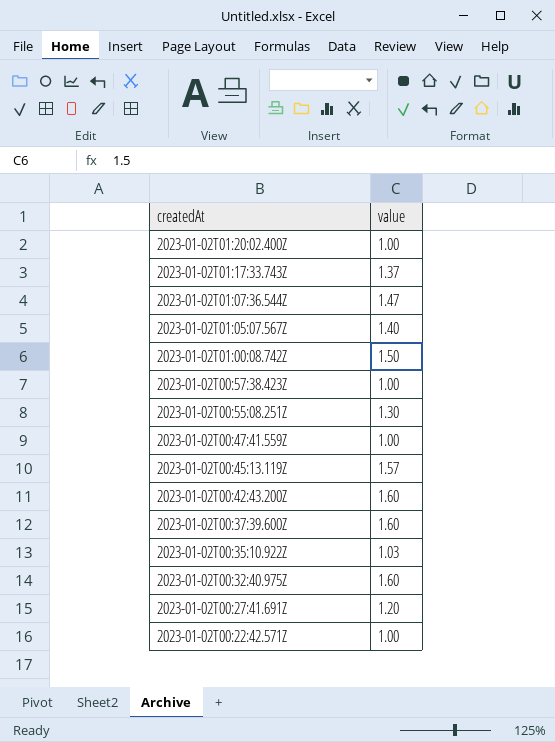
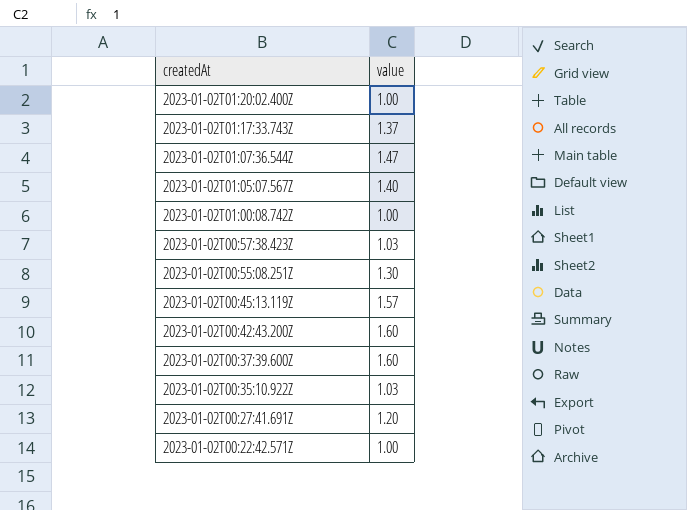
row 2023-01-02T00:47:41.559Z: 1.00 -> none
row 2023-01-02T00:32:40.975Z: 1.60 -> none
2023-01-02T01:00:08.742Z | value: 1.50 -> 1.00
2023-01-02T00:57:38.423Z | value: 1.00 -> 1.03

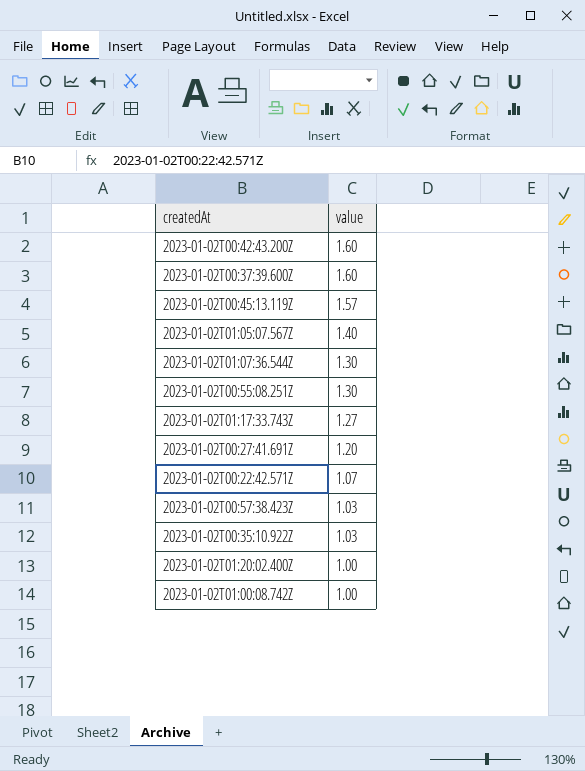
row order: createdAt descending -> value descending
2023-01-02T01:07:36.544Z | value: 1.47 -> 1.30
2023-01-02T01:17:33.743Z | value: 1.37 -> 1.27
2023-01-02T00:22:42.571Z | value: 1.00 -> 1.07

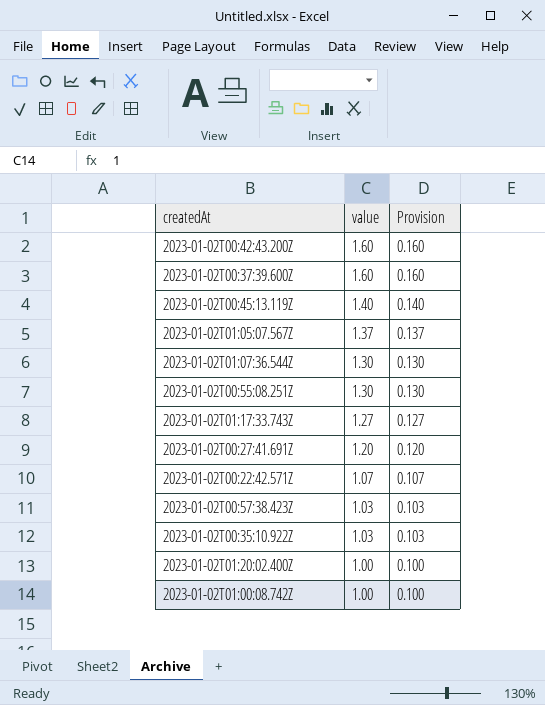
column Provision | formula: none -> [value] * 0.1
2023-01-02T00:45:13.119Z | value: 1.57 -> 1.40
2023-01-02T01:05:07.567Z | value: 1.40 -> 1.37

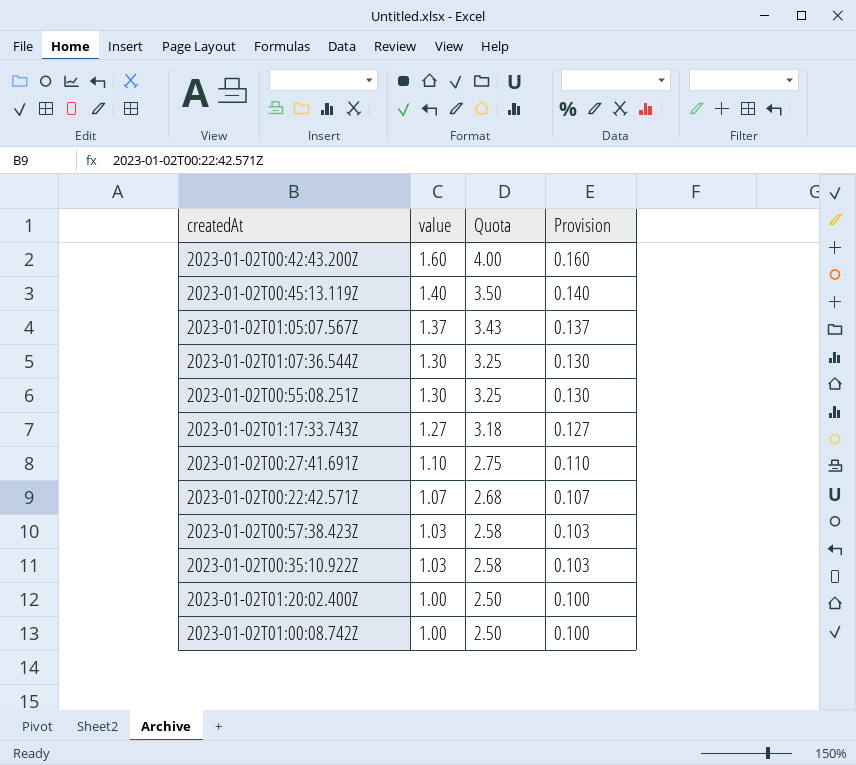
column Quota | formula: none -> [value] * 2.5
row 2023-01-02T00:37:39.600Z: 1.60 | 0.160 -> none
2023-01-02T00:27:41.691Z | value: 1.20 -> 1.10
2023-01-02T00:27:41.691Z | Provision: 0.120 -> 0.110

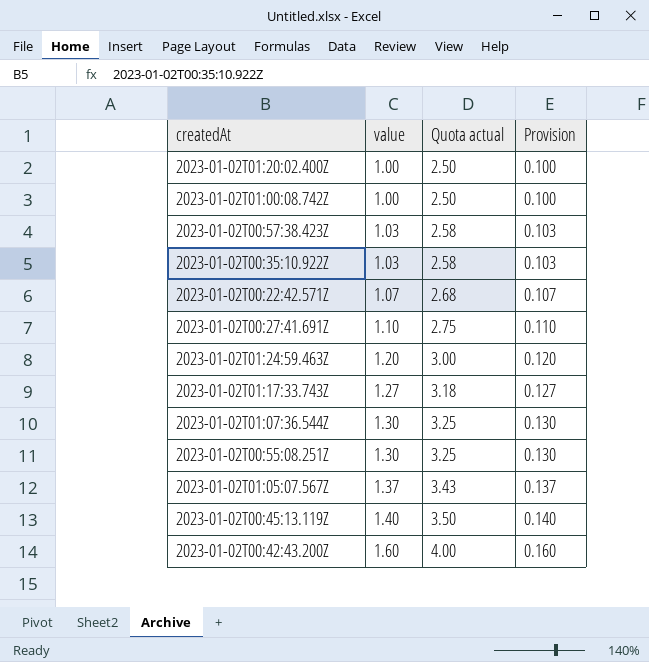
row order: value descending -> value ascending
column name: Quota -> Quota actual
row 2023-01-02T01:24:59.463Z: none -> 1.20 | 3.00 | 0.120

